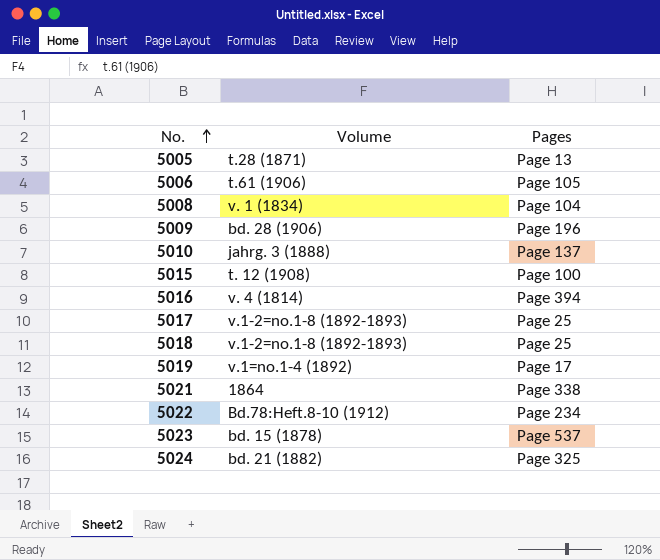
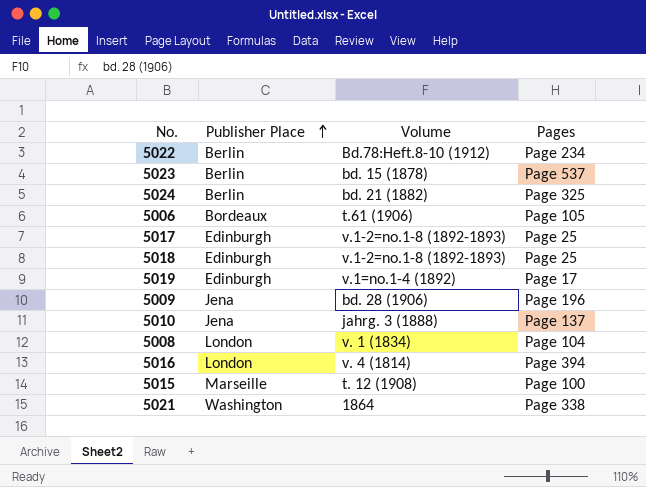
row order: No. ascending -> Publisher Place ascending
column Publisher Place | position: none -> 2
row 5005: t.28 (1871) | Page 13 -> none

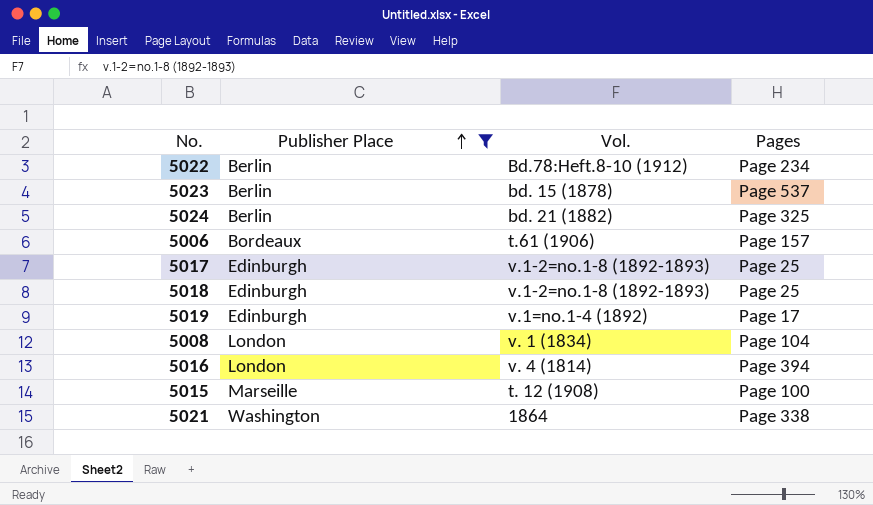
filter: none -> Publisher Place != Jena
column name: Volume -> Vol.
5006 | Pages: Page 105 -> Page 157

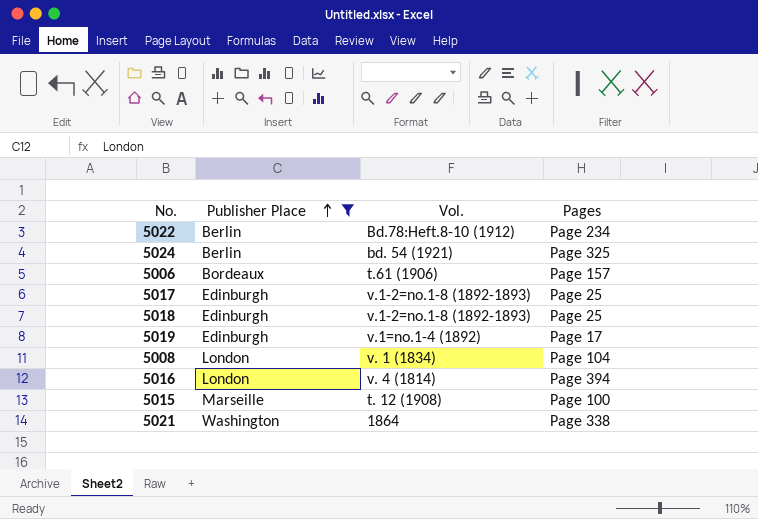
row 5023: Berlin | bd. 15 (1878) | Page 537 -> none
5024 | Vol.: bd. 21 (1882) -> bd. 54 (1921)

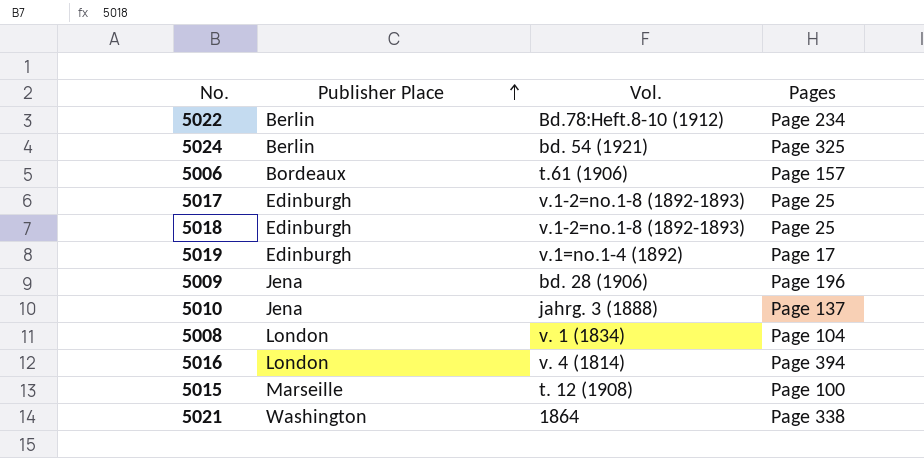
filter: Publisher Place != Jena -> none

